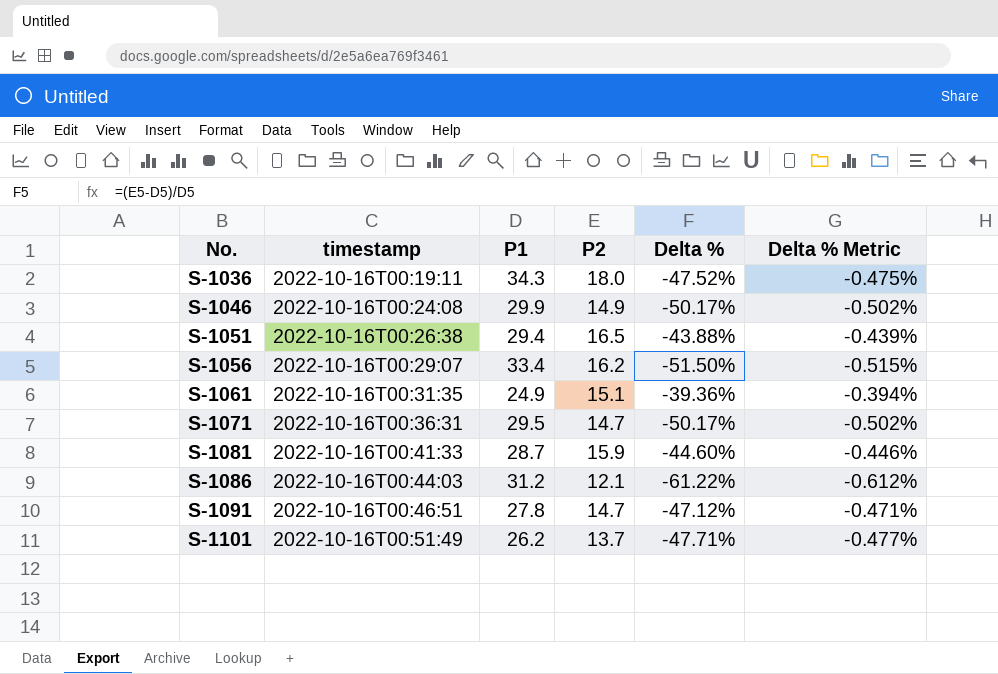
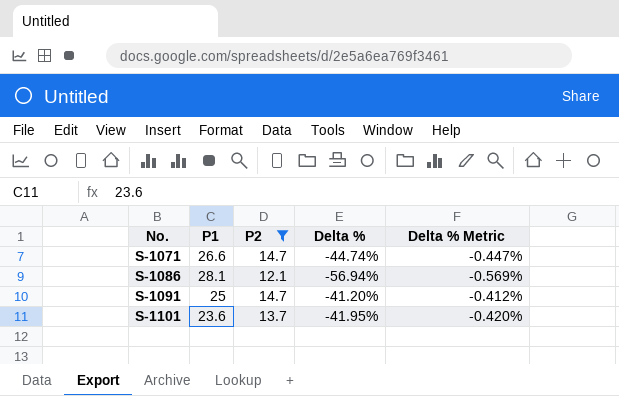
filter: none -> P2 <= 14.7
column timestamp | position: 2 -> none
S-1071 | P1: 29.5 -> 26.6
S-1071 | Delta %: -50.17% -> -44.74%
S-1071 | Delta % Metric: -0.502% -> -0.447%
S-1086 | P1: 31.2 -> 28.1
S-1086 | Delta %: -61.22% -> -56.94%
S-1086 | Delta % Metric: -0.612% -> -0.569%
S-1091 | P1: 27.8 -> 25
S-1091 | Delta %: -47.12% -> -41.20%
S-1091 | Delta % Metric: -0.471% -> -0.412%
S-1101 | P1: 26.2 -> 23.6
S-1101 | Delta %: -47.71% -> -41.95%
S-1101 | Delta % Metric: -0.477% -> -0.420%

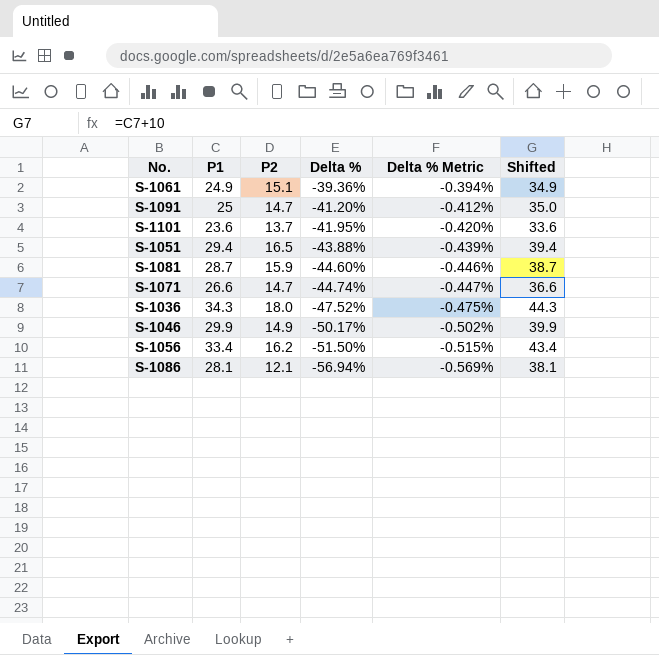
filter: P2 <= 14.7 -> none
row order: No. ascending -> Delta % descending
column Shifted | formula: none -> [P1] + 10

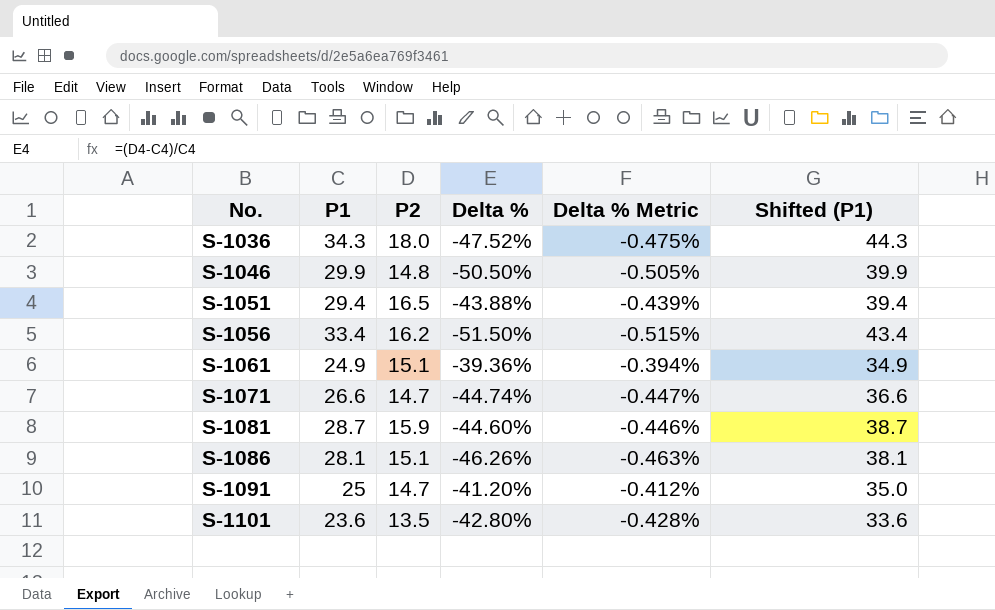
row order: Delta % descending -> No. ascending
column name: Shifted -> Shifted (P1)
S-1046 | P2: 14.9 -> 14.8
S-1046 | Delta %: -50.17% -> -50.50%
S-1046 | Delta % Metric: -0.502% -> -0.505%
S-1086 | P2: 12.1 -> 15.1
S-1086 | Delta %: -56.94% -> -46.26%
S-1086 | Delta % Metric: -0.569% -> -0.463%
S-1101 | P2: 13.7 -> 13.5
S-1101 | Delta %: -41.95% -> -42.80%
S-1101 | Delta % Metric: -0.420% -> -0.428%

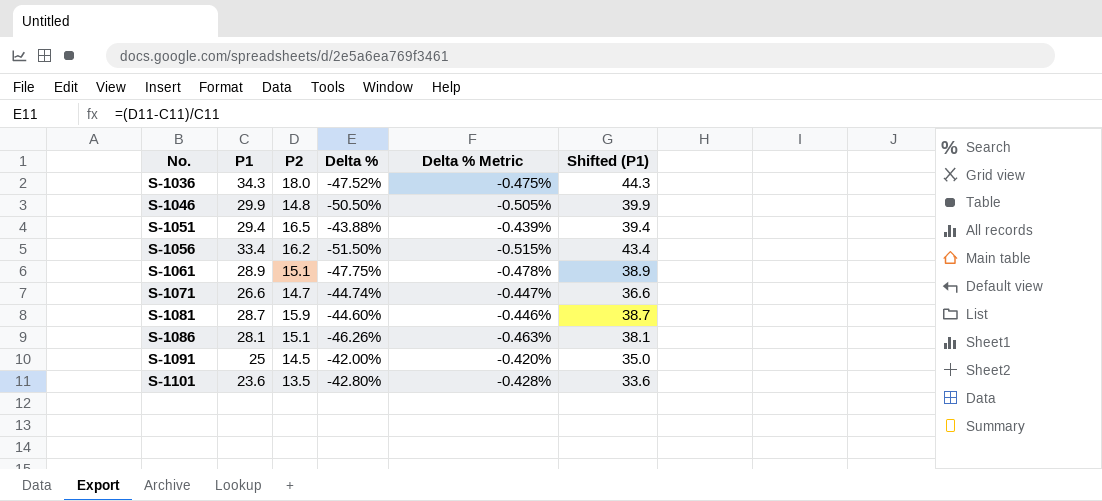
S-1061 | P1: 24.9 -> 28.9
S-1061 | Delta %: -39.36% -> -47.75%
S-1061 | Delta % Metric: -0.394% -> -0.478%
S-1061 | Shifted (P1): 34.9 -> 38.9
S-1091 | P2: 14.7 -> 14.5
S-1091 | Delta %: -41.20% -> -42.00%
S-1091 | Delta % Metric: -0.412% -> -0.420%

